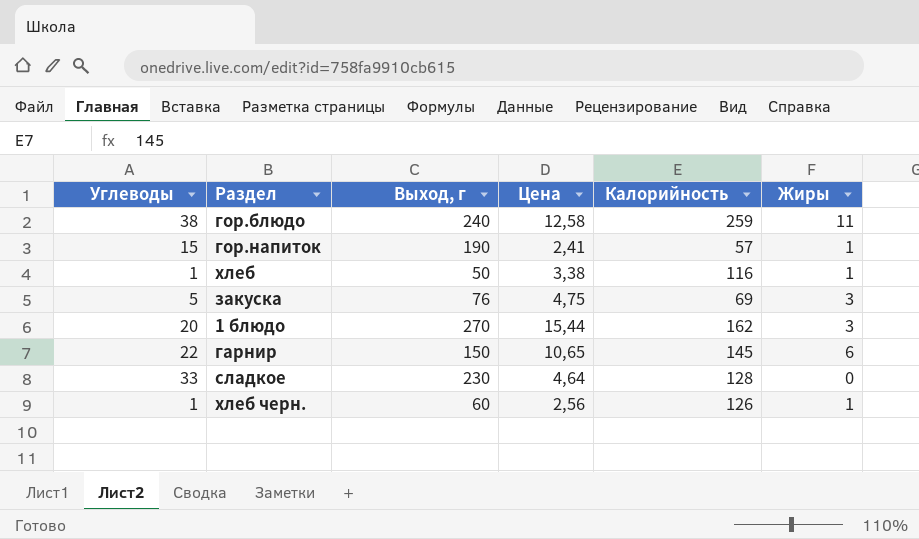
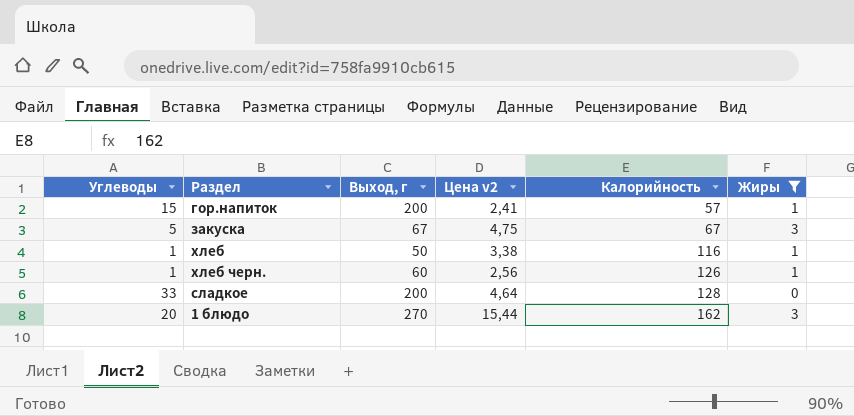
filter: none -> Жиры <= 3
row order: none -> Калорийность ascending
column name: Цена -> Цена v2
гор.напиток | Выход, г: 190 -> 200
закуска | Выход, г: 76 -> 67
закуска | Калорийность: 69 -> 67
сладкое | Выход, г: 230 -> 200

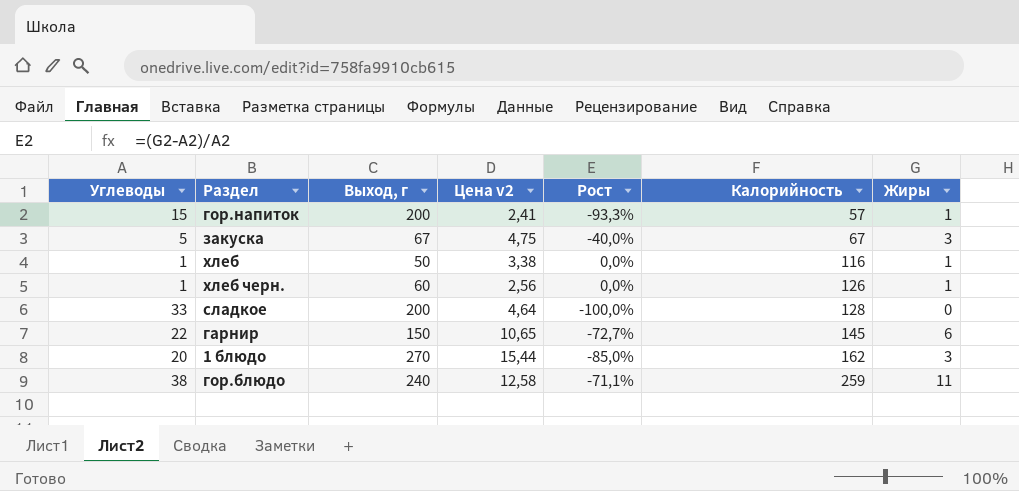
filter: Жиры <= 3 -> none
column Рост | formula: none -> ([Жиры] - [Углеводы]) / [Углеводы]

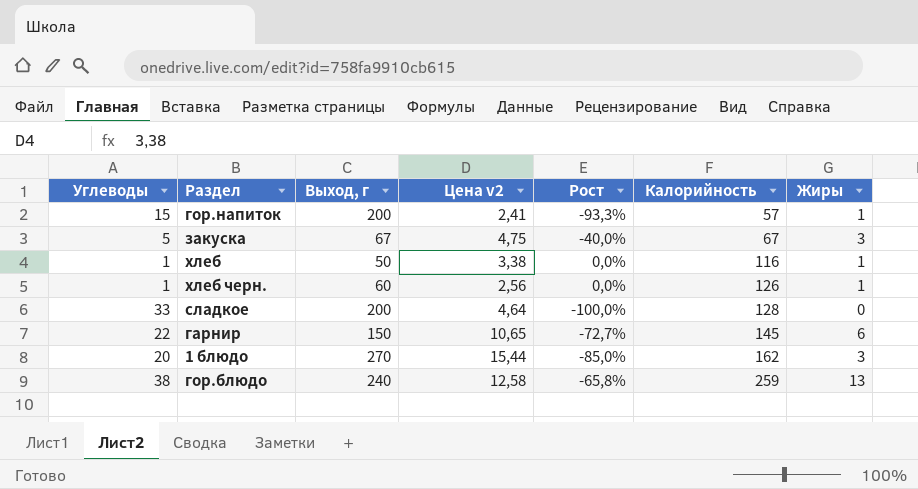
гор.блюдо | Рост: -71,1% -> -65,8%
гор.блюдо | Жиры: 11 -> 13

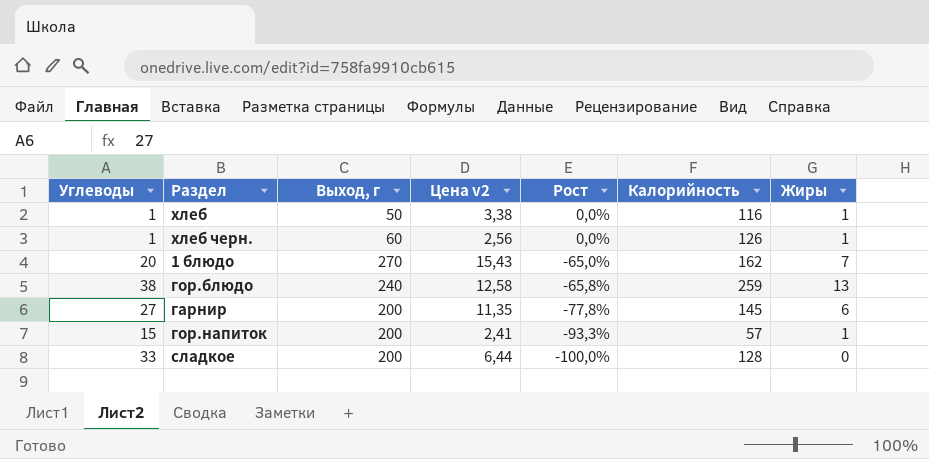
row order: Калорийность ascending -> Рост descending
row закуска: 5 | 67 | 4,75 | -40,0% | 67 | 3 -> none
1 блюдо | Цена v2: 15,44 -> 15,43
1 блюдо | Рост: -85,0% -> -65,0%
1 блюдо | Жиры: 3 -> 7
гарнир | Углеводы: 22 -> 27
гарнир | Выход, г: 150 -> 200
гарнир | Цена v2: 10,65 -> 11,35
гарнир | Рост: -72,7% -> -77,8%
сладкое | Цена v2: 4,64 -> 6,44

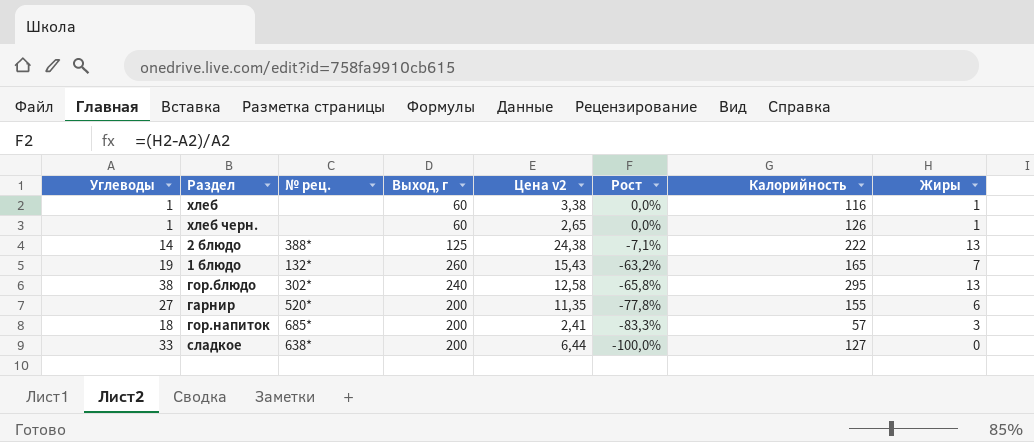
column № рец. | position: none -> 3
хлеб | Выход, г: 50 -> 60
хлеб черн. | Цена v2: 2,56 -> 2,65
row 2 блюдо: none -> 14 | 388* | 125 | 24,38 | -7,1% | 222 | 13
1 блюдо | Углеводы: 20 -> 19
1 блюдо | Выход, г: 270 -> 260
1 блюдо | Рост: -65,0% -> -63,2%
1 блюдо | Калорийность: 162 -> 165
гор.блюдо | Калорийность: 259 -> 295
гарнир | Калорийность: 145 -> 155
гор.напиток | Углеводы: 15 -> 18
гор.напиток | Рост: -93,3% -> -83,3%
гор.напиток | Жиры: 1 -> 3
сладкое | Калорийность: 128 -> 127

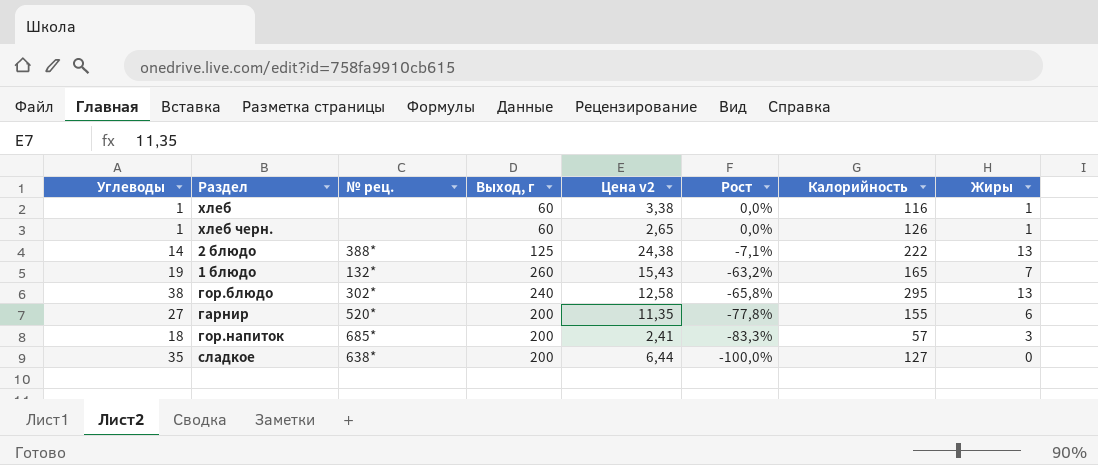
сладкое | Углеводы: 33 -> 35

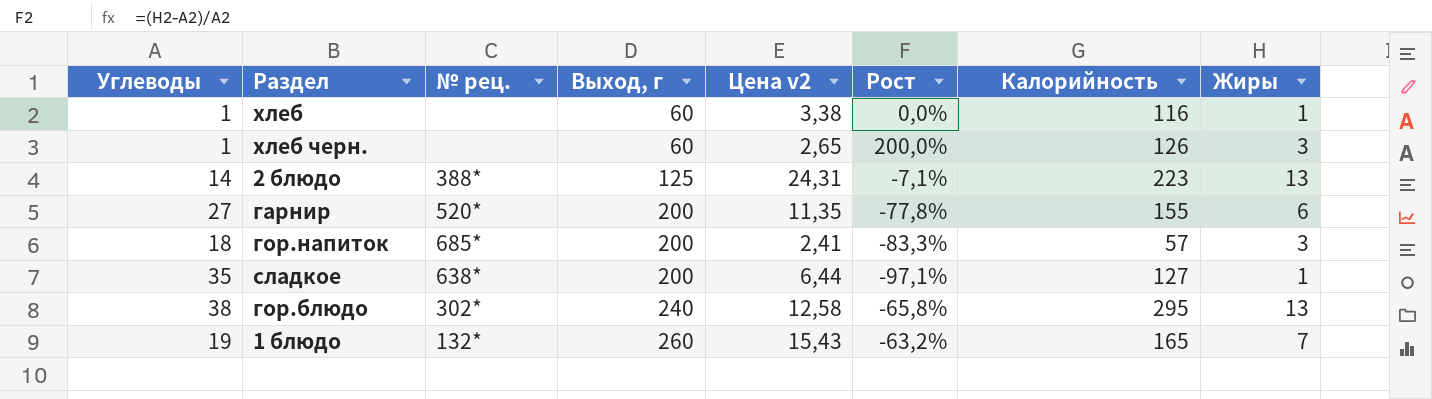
row order: Рост descending -> Выход, г ascending
хлеб черн. | Рост: 0,0% -> 200,0%
хлеб черн. | Жиры: 1 -> 3
2 блюдо | Цена v2: 24,38 -> 24,31
2 блюдо | Калорийность: 222 -> 223
сладкое | Рост: -100,0% -> -97,1%
сладкое | Жиры: 0 -> 1

